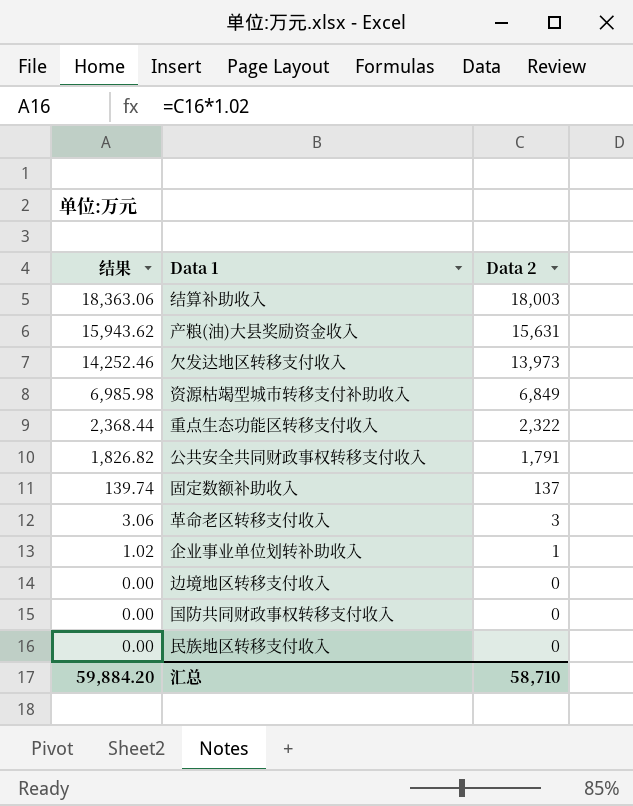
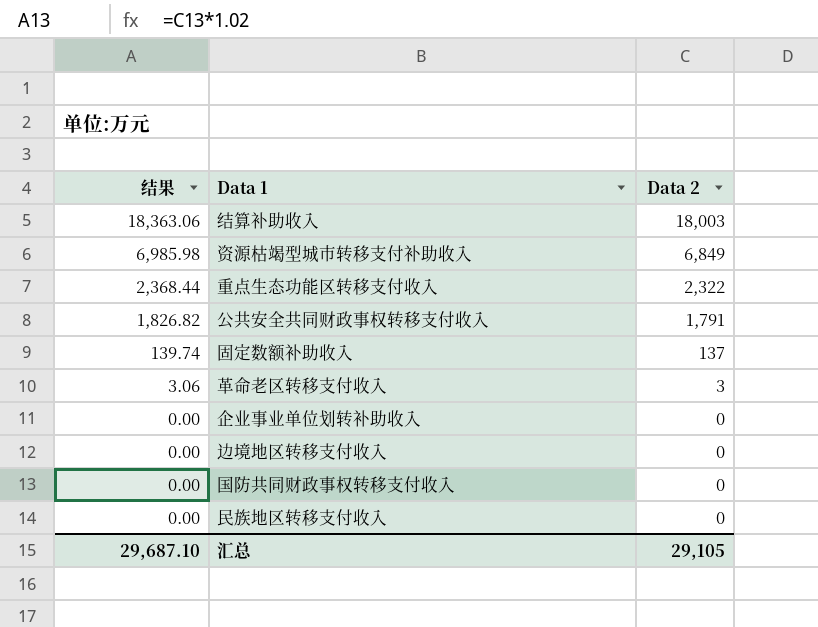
row 产粮(油)大县奖励资金收入: 15,943.62 | 15,631 -> none
row 欠发达地区转移支付收入: 14,252.46 | 13,973 -> none
企业事业单位划转补助收入 | 结果: 1.02 -> 0.00
企业事业单位划转补助收入 | Data 2: 1 -> 0
汇总 | 结果: 59,884.20 -> 29,687.10
汇总 | Data 2: 58,710 -> 29,105

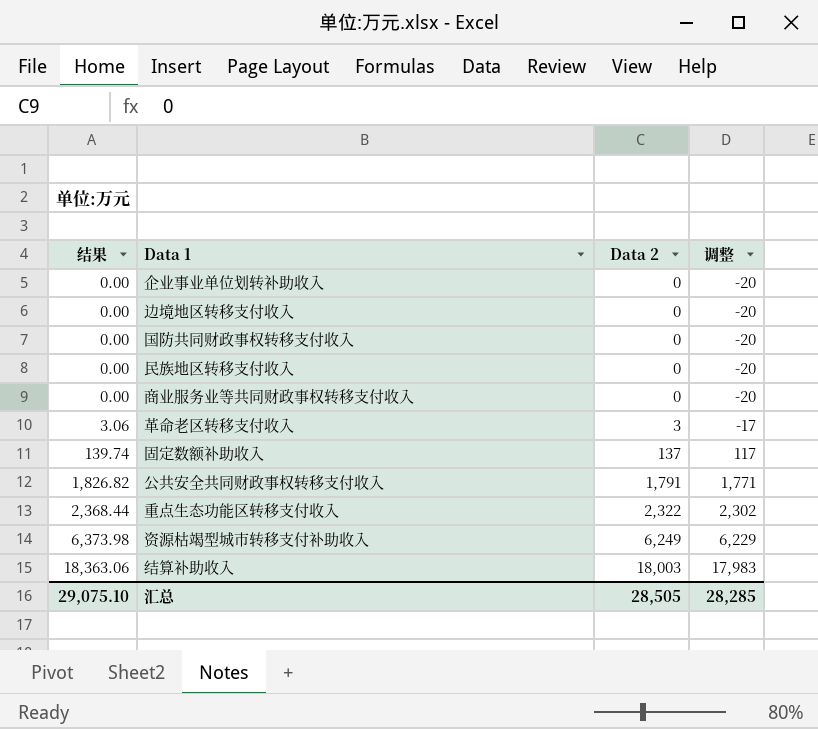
row order: 结果 descending -> 结果 ascending
column 调整 | formula: none -> [Data 2] - 20
row 商业服务业等共同财政事权转移支付收入: none -> 0.00 | 0 | -20
资源枯竭型城市转移支付补助收入 | 结果: 6,985.98 -> 6,373.98
资源枯竭型城市转移支付补助收入 | Data 2: 6,849 -> 6,249
汇总 | 结果: 29,687.10 -> 29,075.10
汇总 | Data 2: 29,105 -> 28,505

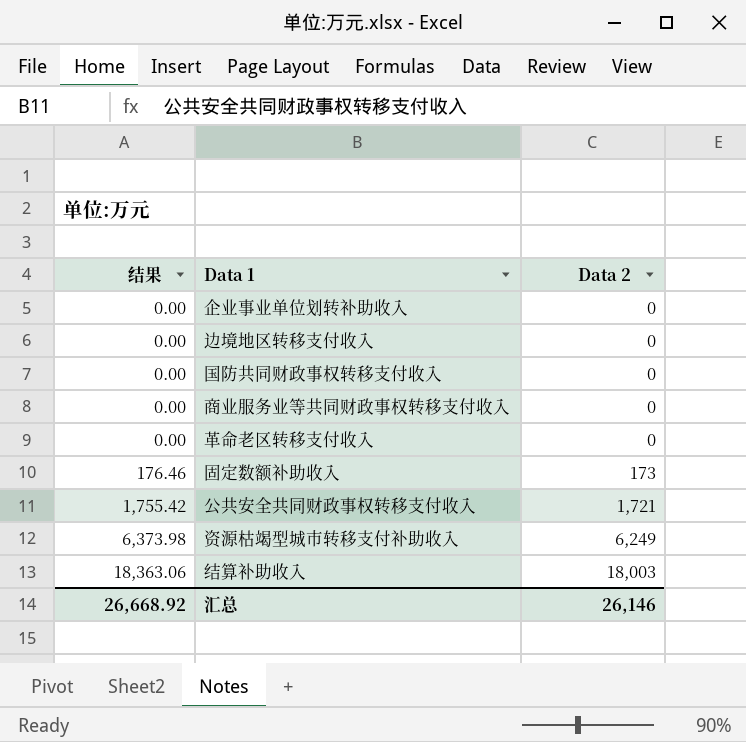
column 调整 | formula: [Data 2] - 20 -> none
row 民族地区转移支付收入: 0.00 | 0 | -20 -> none
row 重点生态功能区转移支付收入: 2,368.44 | 2,322 | 2,302 -> none
革命老区转移支付收入 | 结果: 3.06 -> 0.00
革命老区转移支付收入 | Data 2: 3 -> 0
固定数额补助收入 | 结果: 139.74 -> 176.46
固定数额补助收入 | Data 2: 137 -> 173
公共安全共同财政事权转移支付收入 | 结果: 1,826.82 -> 1,755.42
公共安全共同财政事权转移支付收入 | Data 2: 1,791 -> 1,721
汇总 | 结果: 29,075.10 -> 26,668.92
汇总 | Data 2: 28,505 -> 26,146

